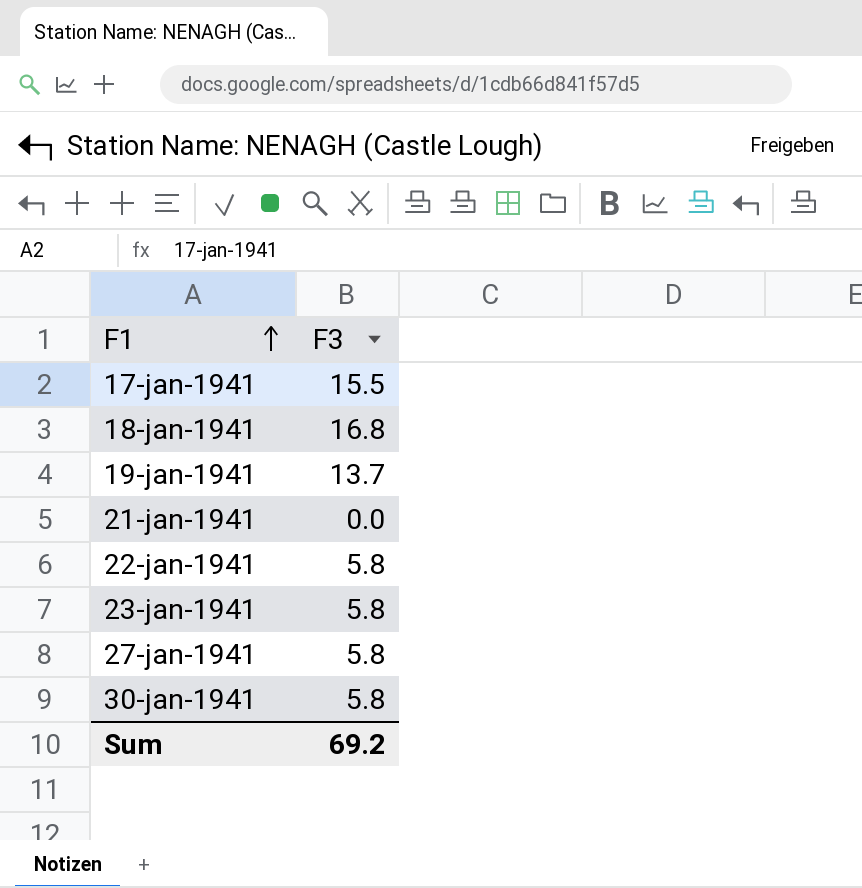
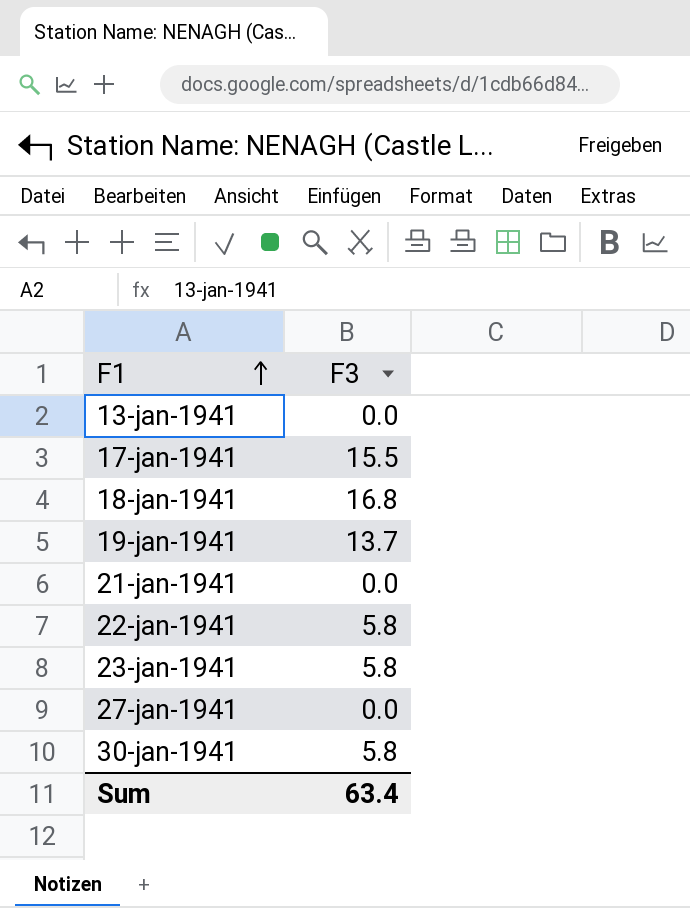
row 13-jan-1941: none -> 0.0
27-jan-1941 | F3: 5.8 -> 0.0
Sum | F3: 69.2 -> 63.4

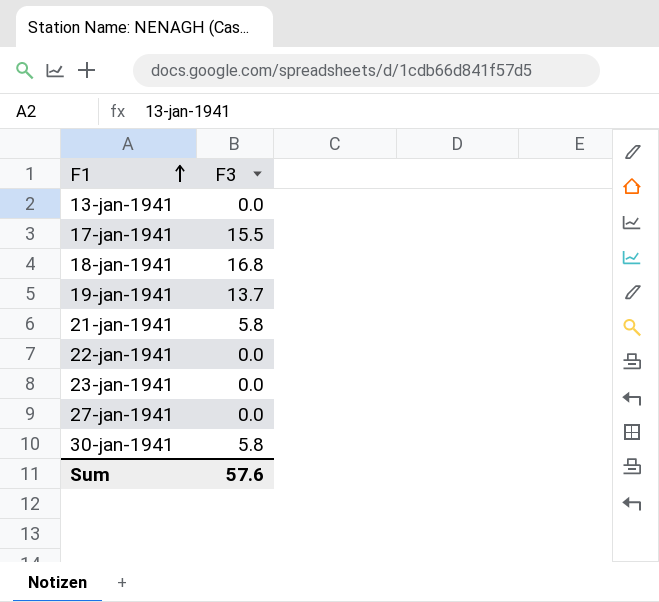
21-jan-1941 | F3: 0.0 -> 5.8
22-jan-1941 | F3: 5.8 -> 0.0
23-jan-1941 | F3: 5.8 -> 0.0
Sum | F3: 63.4 -> 57.6

